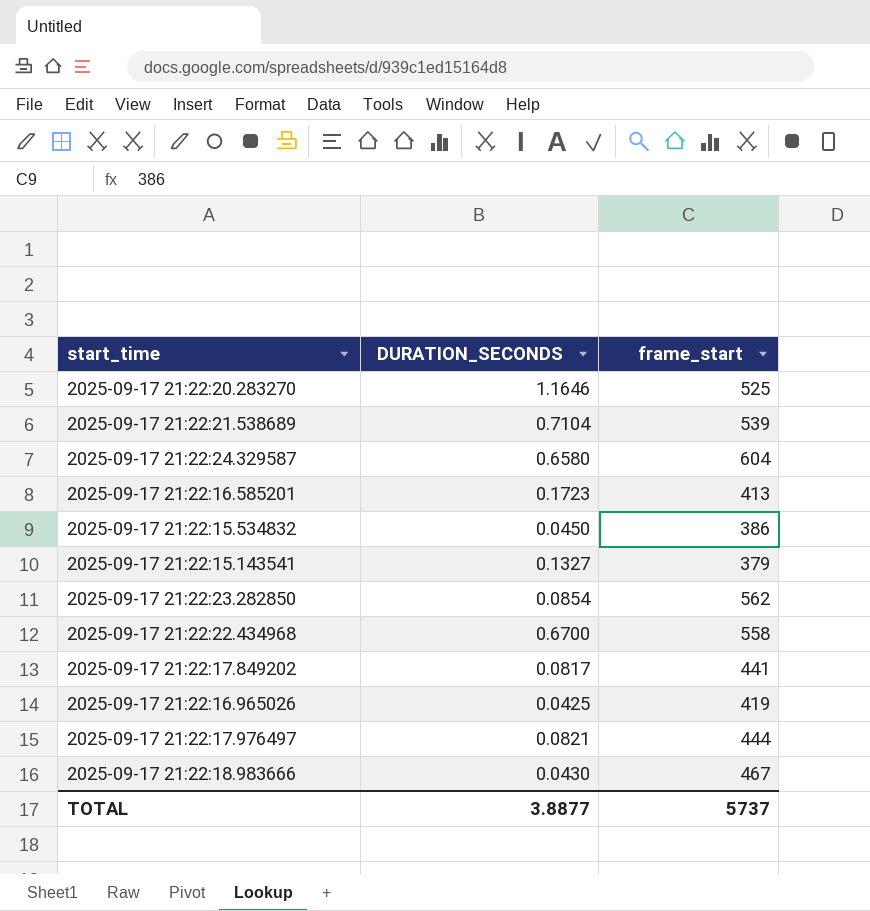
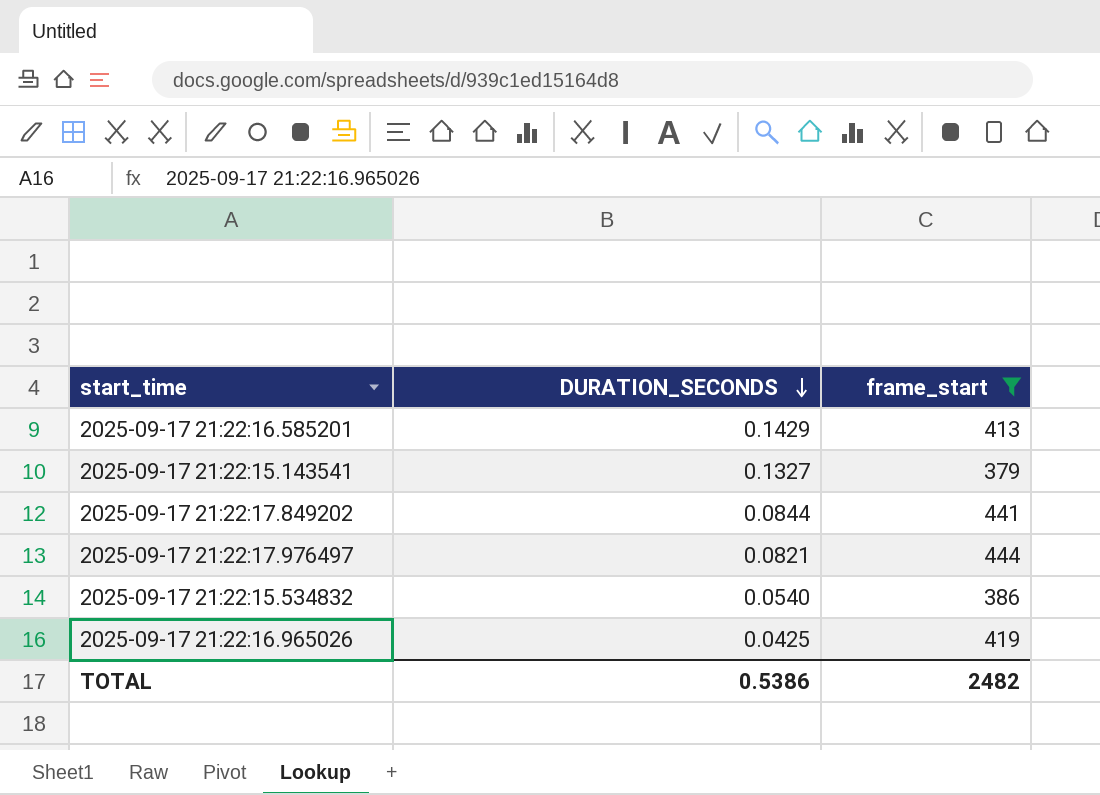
filter: none -> frame_start <= 444
row order: none -> DURATION_SECONDS descending
2025-09-17 21:22:16.585201 | DURATION_SECONDS: 0.1723 -> 0.1429
2025-09-17 21:22:17.849202 | DURATION_SECONDS: 0.0817 -> 0.0844
2025-09-17 21:22:15.534832 | DURATION_SECONDS: 0.0450 -> 0.0540
TOTAL | DURATION_SECONDS: 3.8877 -> 0.5386
TOTAL | frame_start: 5737 -> 2482

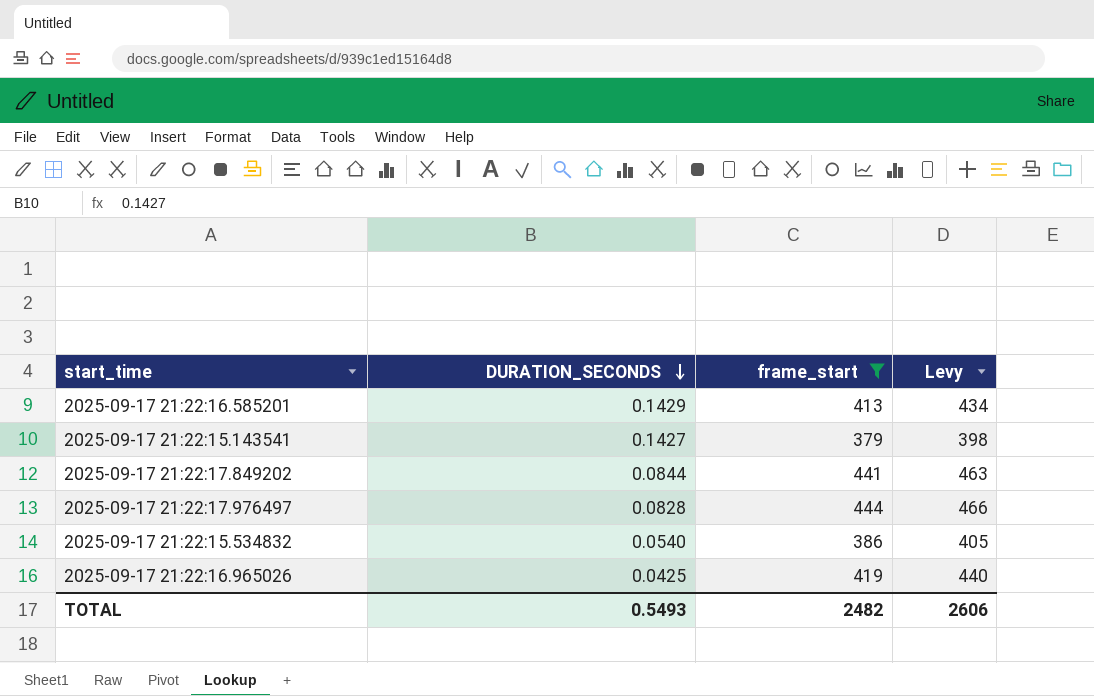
column Levy | formula: none -> [frame_start] * 1.05
2025-09-17 21:22:15.143541 | DURATION_SECONDS: 0.1327 -> 0.1427
2025-09-17 21:22:17.976497 | DURATION_SECONDS: 0.0821 -> 0.0828
TOTAL | DURATION_SECONDS: 0.5386 -> 0.5493

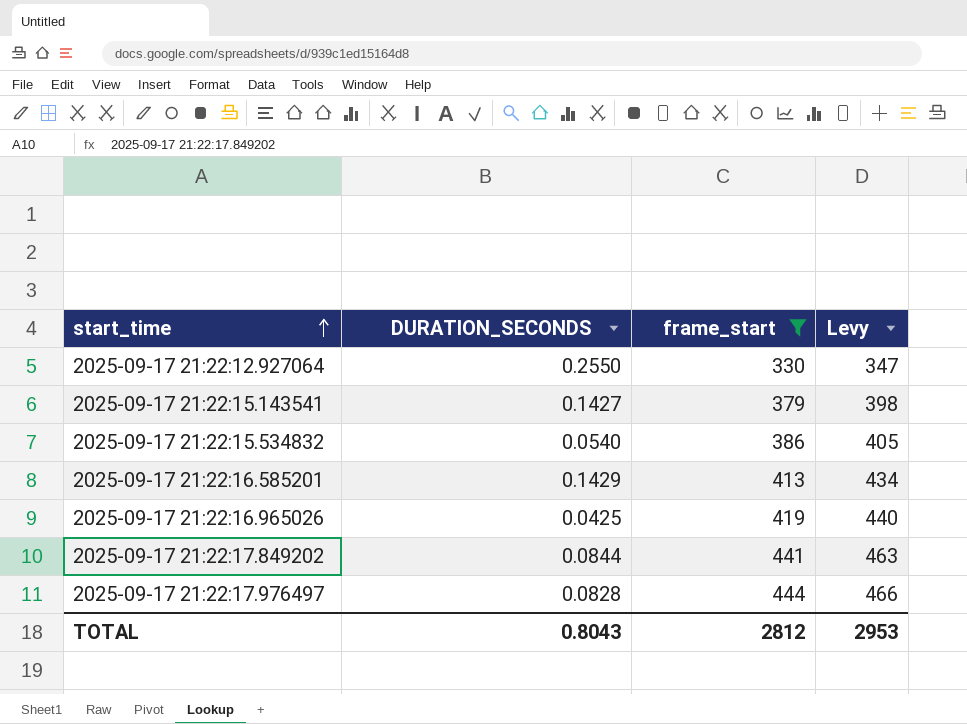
row order: DURATION_SECONDS descending -> start_time ascending
row 2025-09-17 21:22:12.927064: none -> 0.2550 | 330 | 347
TOTAL | DURATION_SECONDS: 0.5493 -> 0.8043
TOTAL | frame_start: 2482 -> 2812
TOTAL | Levy: 2606 -> 2953

